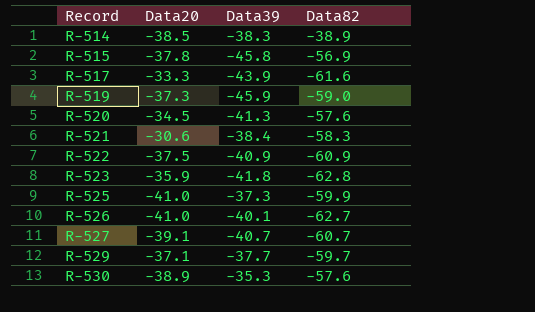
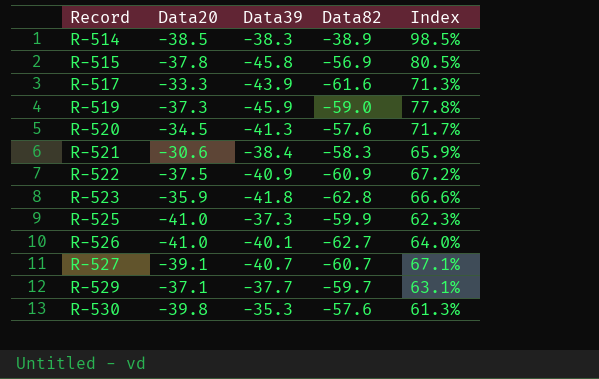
column Index | formula: none -> [Data39] / [Data82]
R-530 | Data20: -38.9 -> -39.8

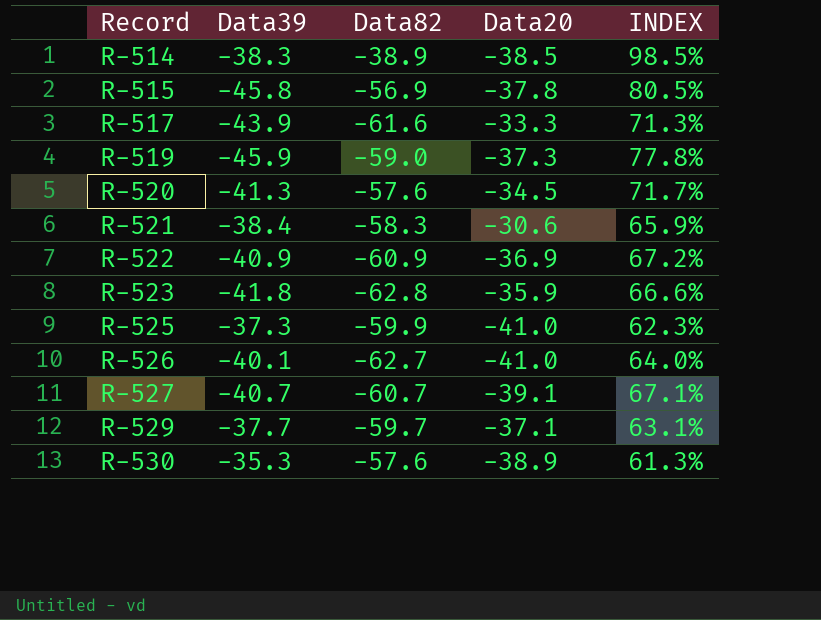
column Data20 | position: 2 -> 4
column name: Index -> INDEX
R-522 | Data20: -37.5 -> -36.9
R-530 | Data20: -39.8 -> -38.9

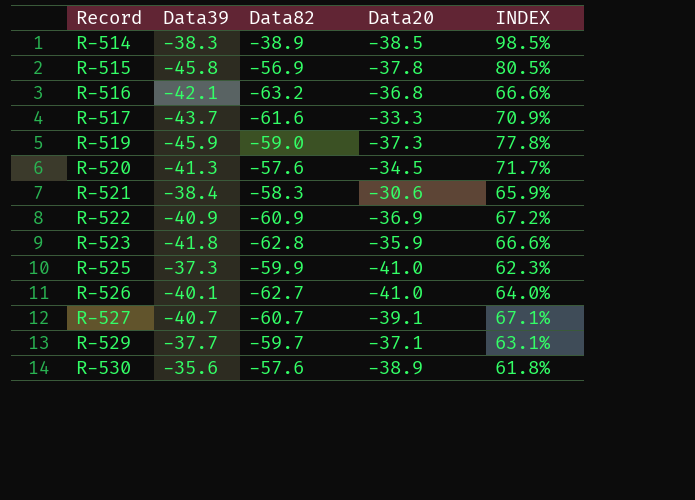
row R-516: none -> -42.1 | -63.2 | -36.8 | 66.6%
R-517 | Data39: -43.9 -> -43.7
R-517 | INDEX: 71.3% -> 70.9%
R-530 | Data39: -35.3 -> -35.6
R-530 | INDEX: 61.3% -> 61.8%

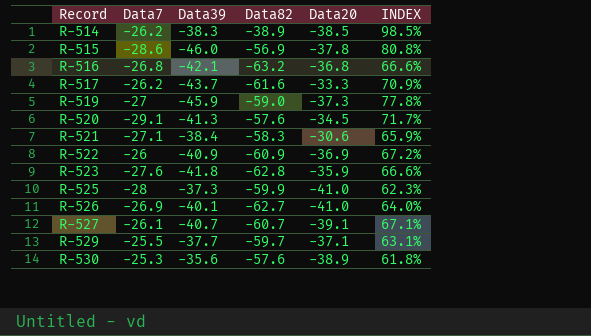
column Data7 | position: none -> 2
R-515 | Data39: -45.8 -> -46.0
R-515 | INDEX: 80.5% -> 80.8%

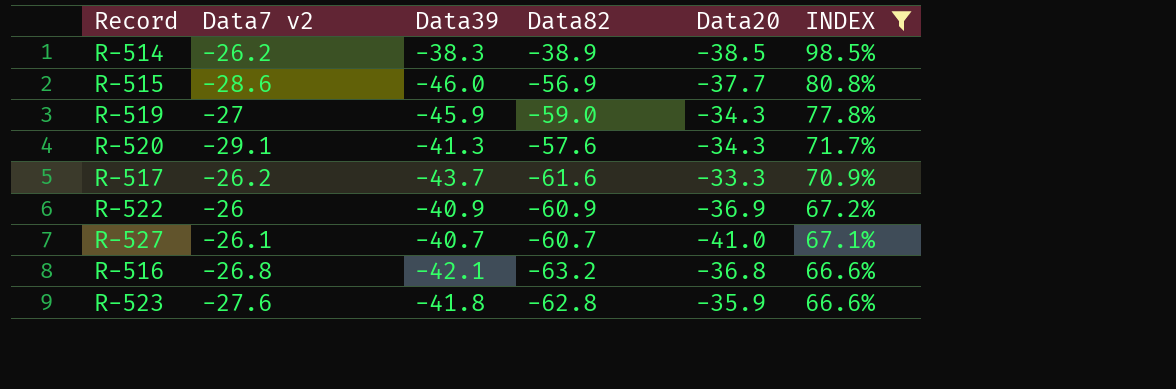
filter: none -> INDEX >= 66.6%
row order: Record ascending -> INDEX descending
column name: Data7 -> Data7 v2
R-515 | Data20: -37.8 -> -37.7
R-519 | Data20: -37.3 -> -34.3
R-520 | Data20: -34.5 -> -34.3
R-527 | Data20: -39.1 -> -41.0

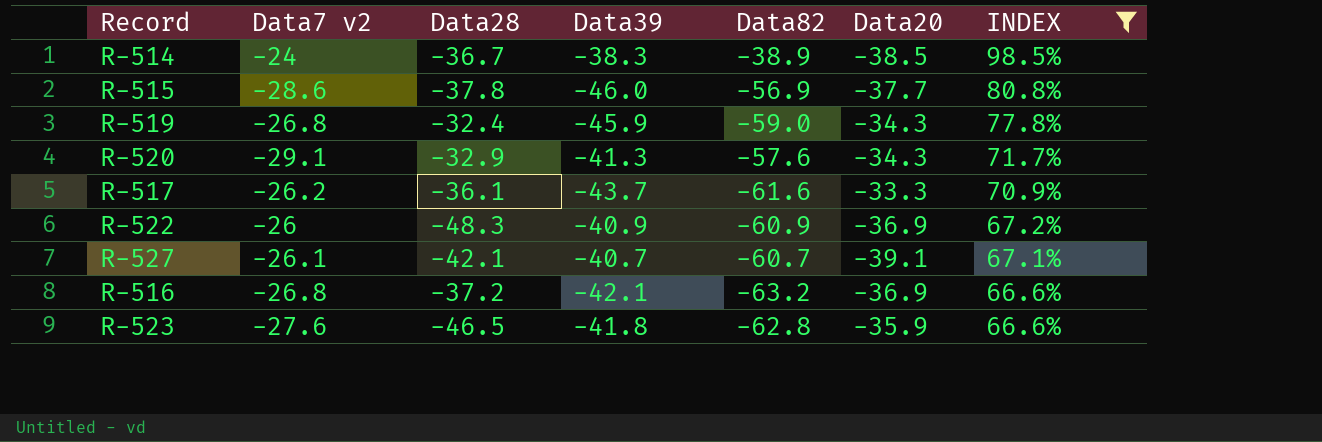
column Data28 | position: none -> 3
R-514 | Data7 v2: -26.2 -> -24
R-519 | Data7 v2: -27 -> -26.8
R-527 | Data20: -41.0 -> -39.1
R-516 | Data20: -36.8 -> -36.9

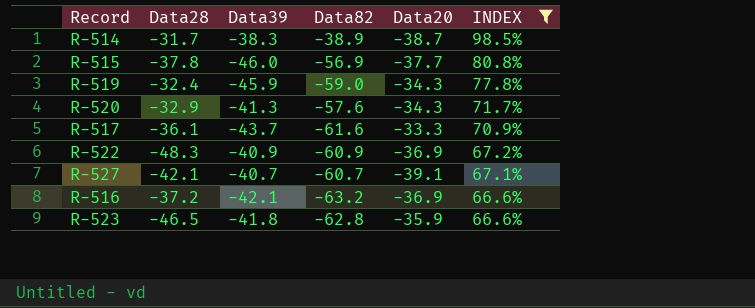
column Data7 v2 | position: 2 -> none
R-514 | Data28: -36.7 -> -31.7
R-514 | Data20: -38.5 -> -38.7

